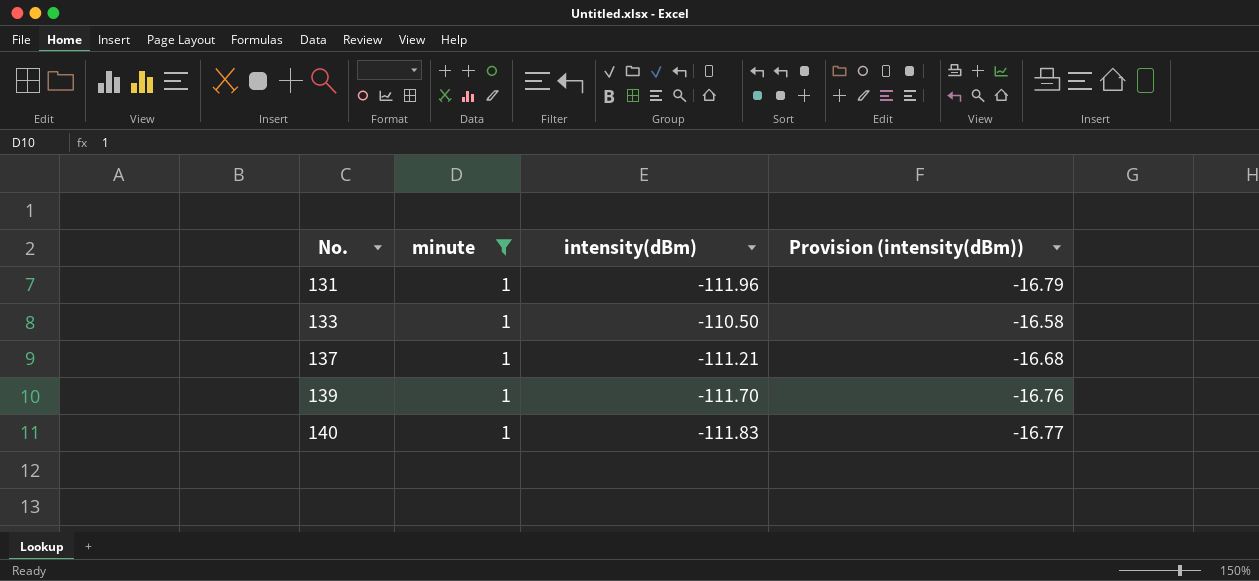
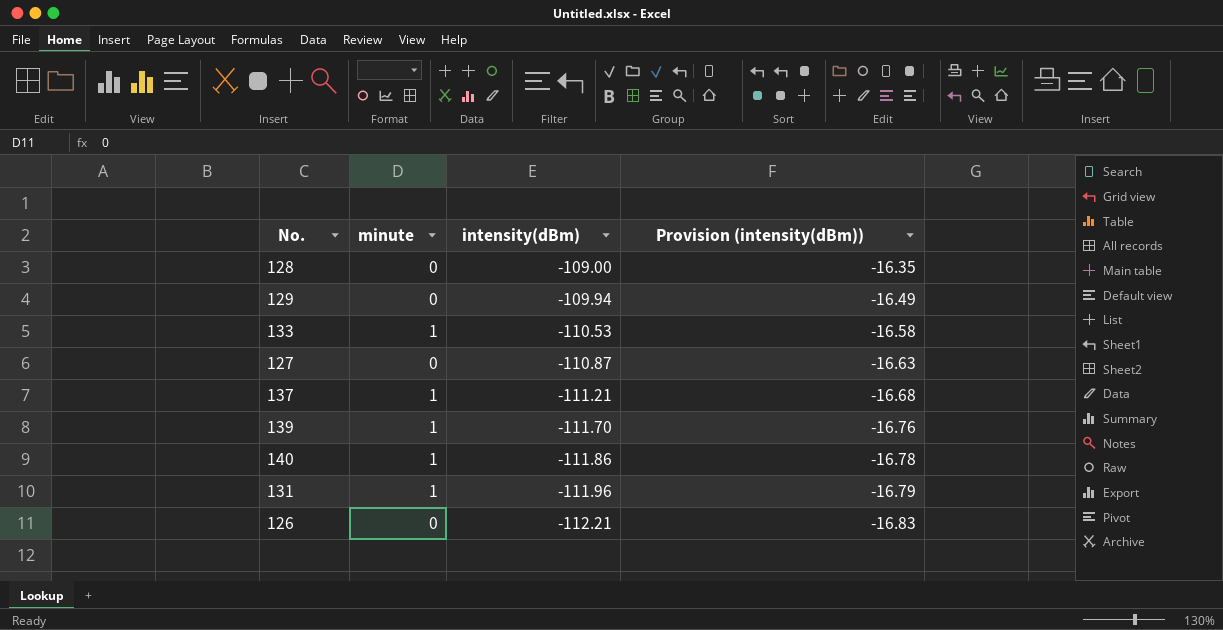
filter: minute = 1 -> none
row order: No. ascending -> intensity(dBm) descending
133 | intensity(dBm): -110.50 -> -110.53
140 | intensity(dBm): -111.83 -> -111.86
140 | Provision (intensity(dBm)): -16.77 -> -16.78

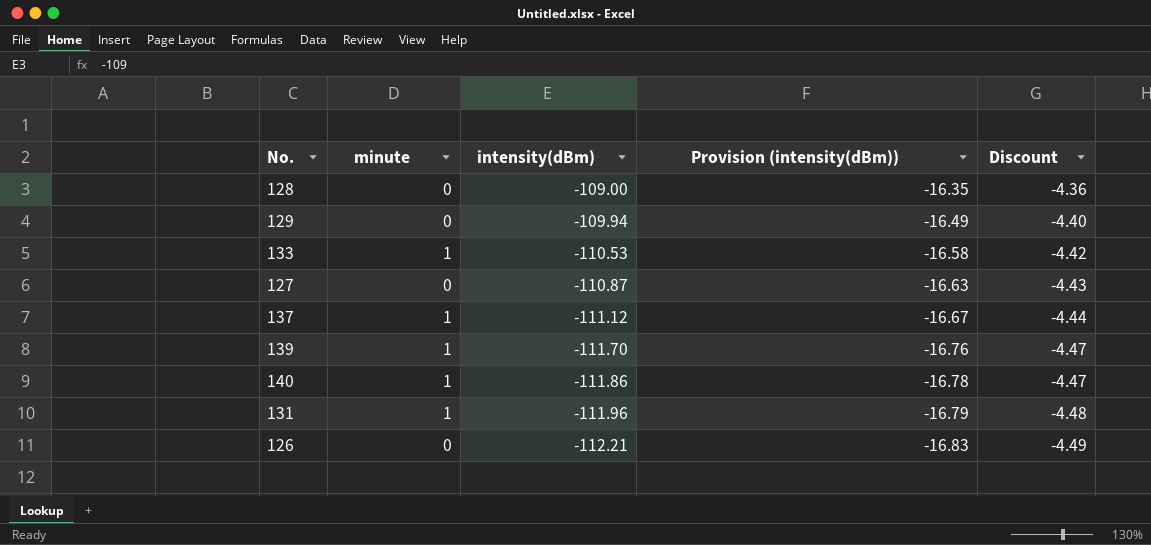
column Discount | formula: none -> [intensity(dBm)] * 0.04
137 | intensity(dBm): -111.21 -> -111.12
137 | Provision (intensity(dBm)): -16.68 -> -16.67

